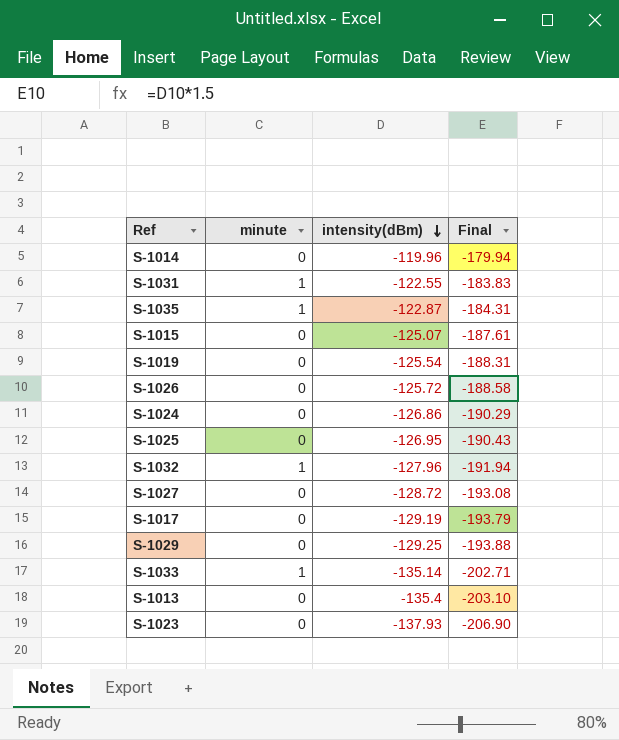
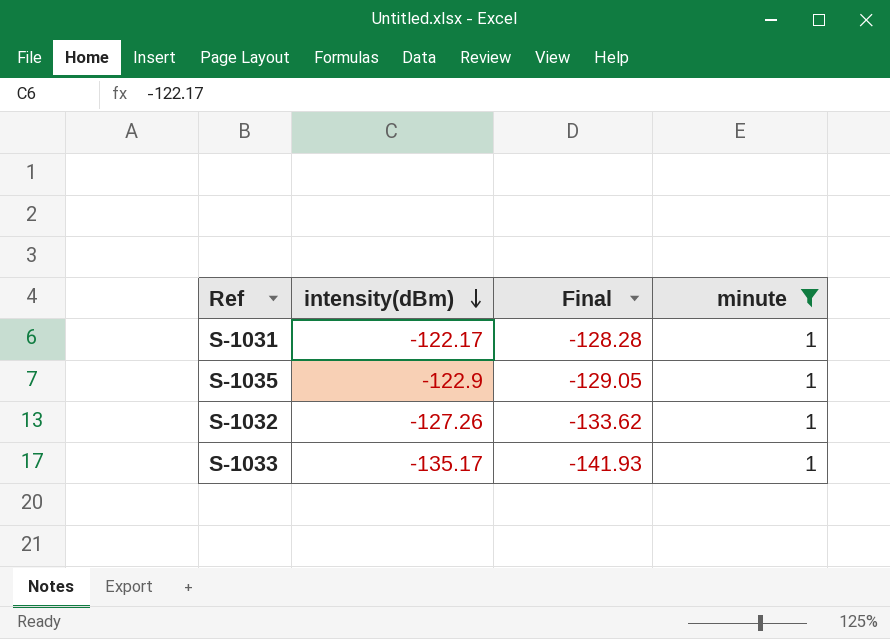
filter: none -> minute = 1
column Final | formula: [intensity(dBm)] * 1.5 -> [intensity(dBm)] * 1.05
column minute | position: 2 -> 4
S-1031 | intensity(dBm): -122.55 -> -122.17
S-1035 | intensity(dBm): -122.87 -> -122.9
S-1032 | intensity(dBm): -127.96 -> -127.26
S-1033 | intensity(dBm): -135.14 -> -135.17

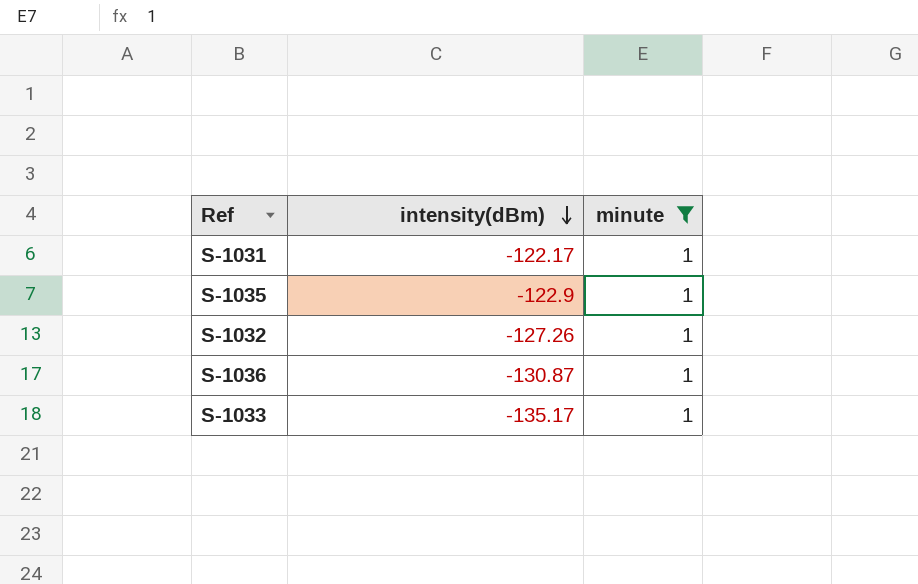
column Final | formula: [intensity(dBm)] * 1.05 -> none
row S-1036: none -> -130.87 | 1

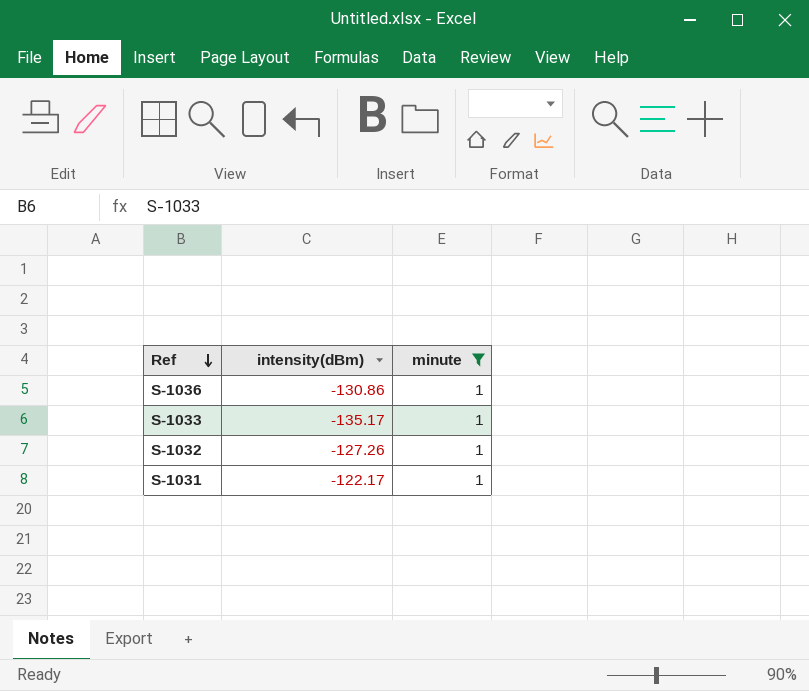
row order: intensity(dBm) descending -> Ref descending
row S-1035: -122.9 | 1 -> none
S-1036 | intensity(dBm): -130.87 -> -130.86

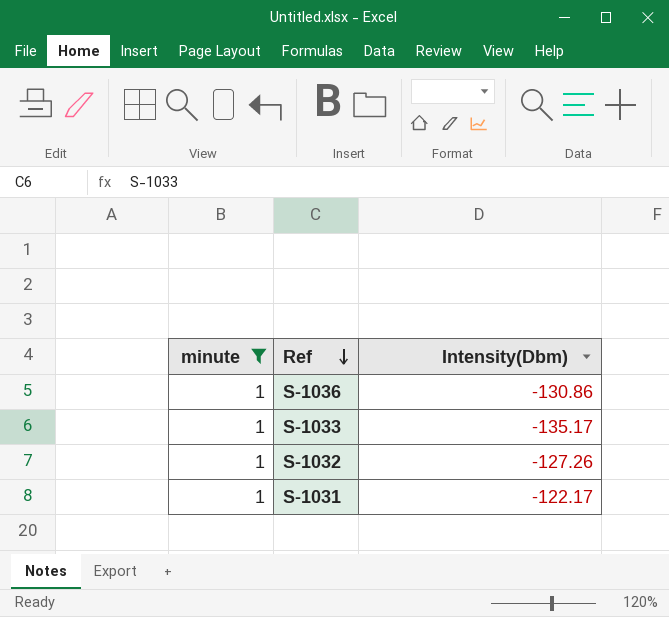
column minute | position: 3 -> 1
column name: intensity(dBm) -> Intensity(Dbm)

